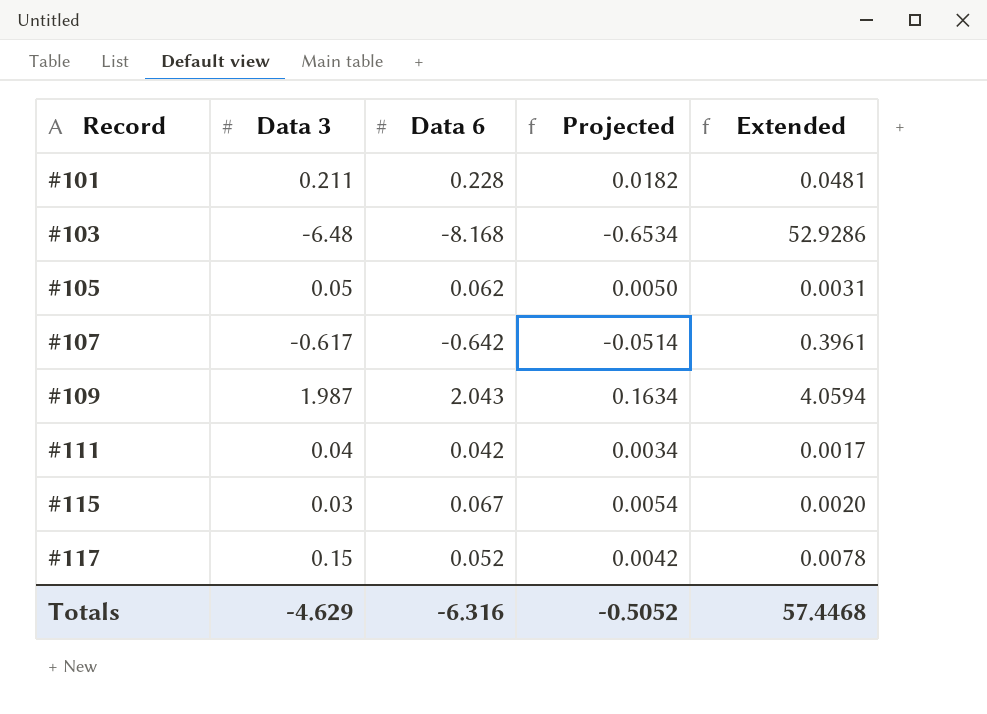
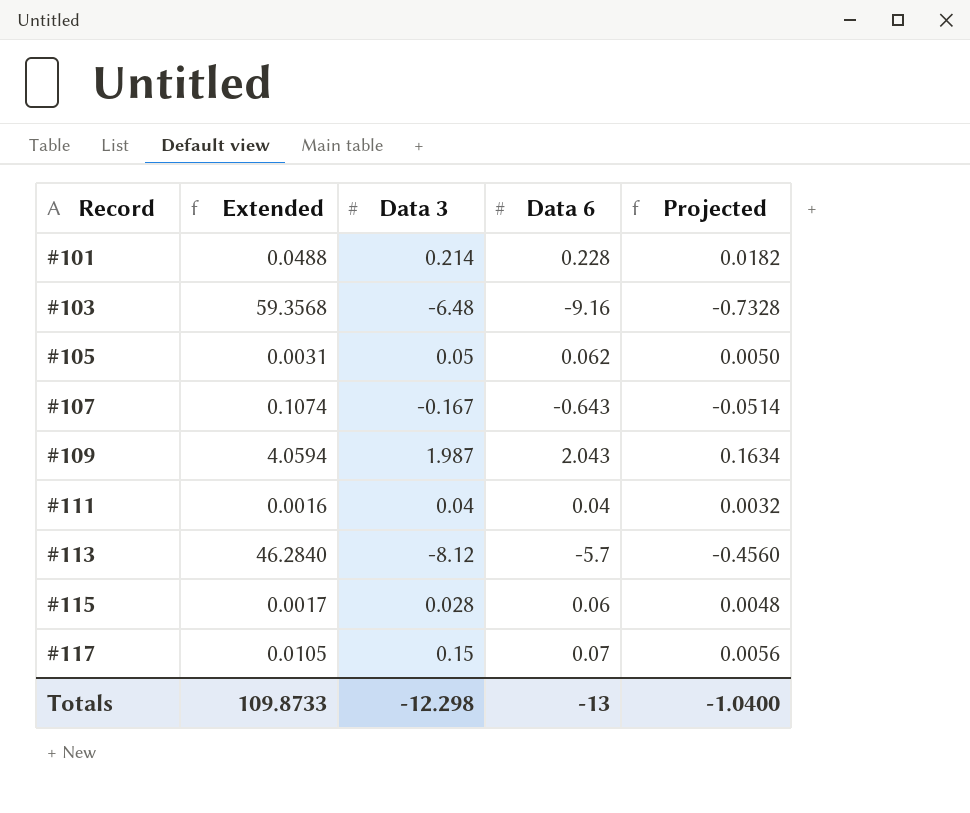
column Extended | position: 5 -> 2
#101 | Extended: 0.0481 -> 0.0488
#101 | Data 3: 0.211 -> 0.214
#103 | Extended: 52.9286 -> 59.3568
#103 | Data 6: -8.168 -> -9.16
#103 | Projected: -0.6534 -> -0.7328
#107 | Extended: 0.3961 -> 0.1074
#107 | Data 3: -0.617 -> -0.167
#107 | Data 6: -0.642 -> -0.643
#111 | Extended: 0.0017 -> 0.0016
#111 | Data 6: 0.042 -> 0.04
#111 | Projected: 0.0034 -> 0.0032
row #113: none -> 46.2840 | -8.12 | -5.7 | -0.4560
#115 | Extended: 0.0020 -> 0.0017
#115 | Data 3: 0.03 -> 0.028
#115 | Data 6: 0.067 -> 0.06
#115 | Projected: 0.0054 -> 0.0048
#117 | Extended: 0.0078 -> 0.0105
#117 | Data 6: 0.052 -> 0.07
#117 | Projected: 0.0042 -> 0.0056
Totals | Extended: 57.4468 -> 109.8733
Totals | Data 3: -4.629 -> -12.298
Totals | Data 6: -6.316 -> -13
Totals | Projected: -0.5052 -> -1.0400

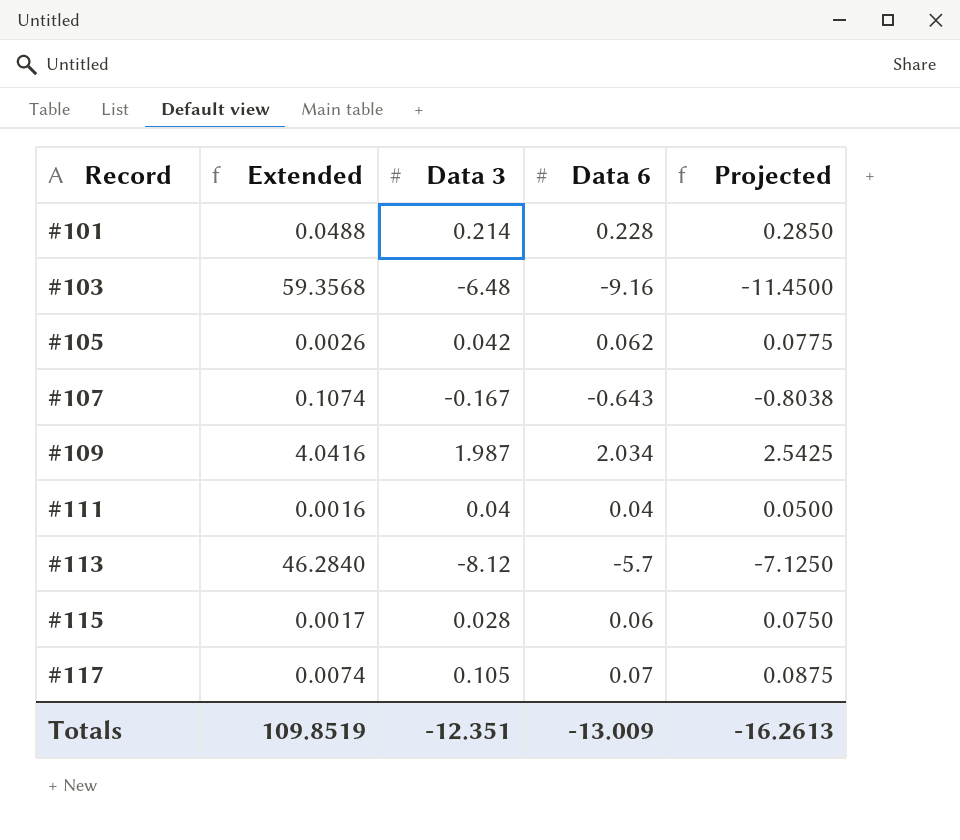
column Projected | formula: [Data 6] * 0.08 -> [Data 6] * 1.25
#105 | Extended: 0.0031 -> 0.0026
#105 | Data 3: 0.05 -> 0.042
#109 | Extended: 4.0594 -> 4.0416
#109 | Data 6: 2.043 -> 2.034
#117 | Extended: 0.0105 -> 0.0074
#117 | Data 3: 0.15 -> 0.105
Totals | Extended: 109.8733 -> 109.8519
Totals | Data 3: -12.298 -> -12.351
Totals | Data 6: -13 -> -13.009
Totals | Projected: -1.0400 -> -16.2613

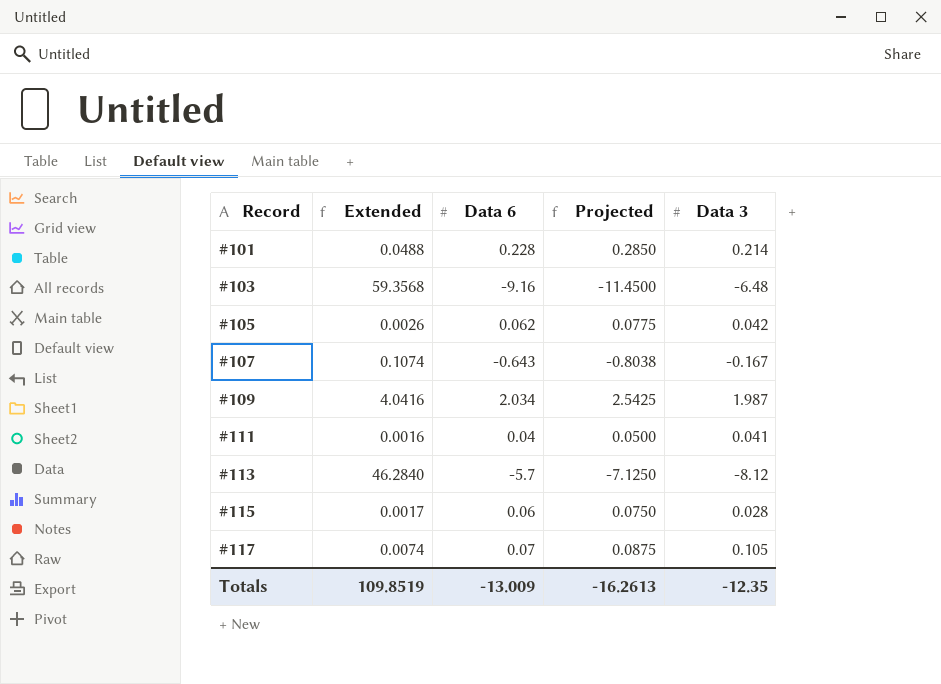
column Data 3 | position: 3 -> 5
#111 | Data 3: 0.04 -> 0.041
Totals | Data 3: -12.351 -> -12.35

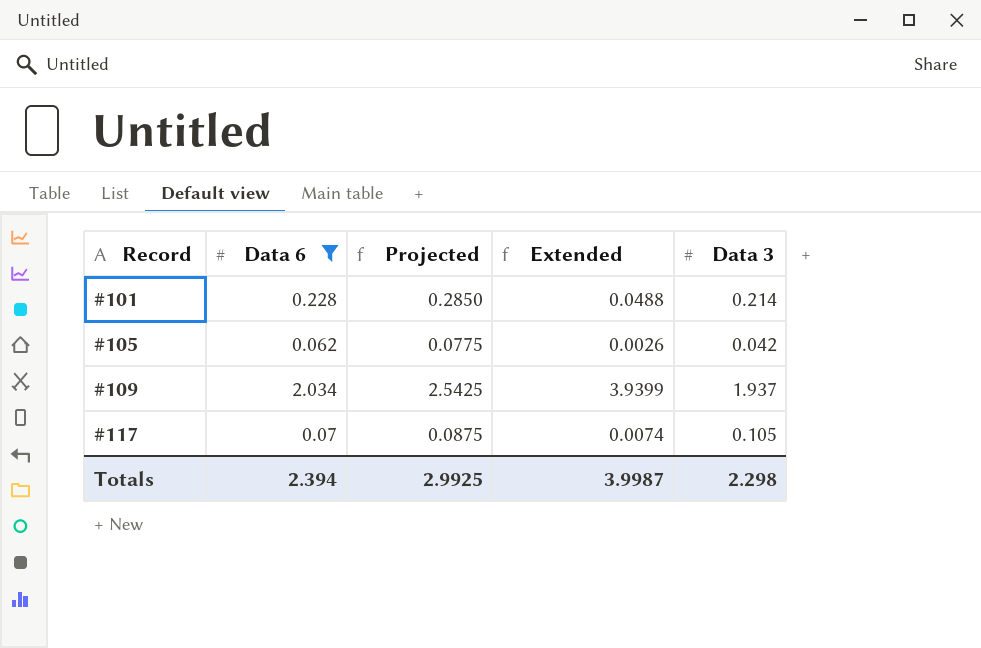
filter: none -> Data 6 >= 0.062
column Extended | position: 2 -> 4
#109 | Extended: 4.0416 -> 3.9399
#109 | Data 3: 1.987 -> 1.937
Totals | Data 6: -13.009 -> 2.394
Totals | Projected: -16.2613 -> 2.9925
Totals | Extended: 109.8519 -> 3.9987
Totals | Data 3: -12.35 -> 2.298

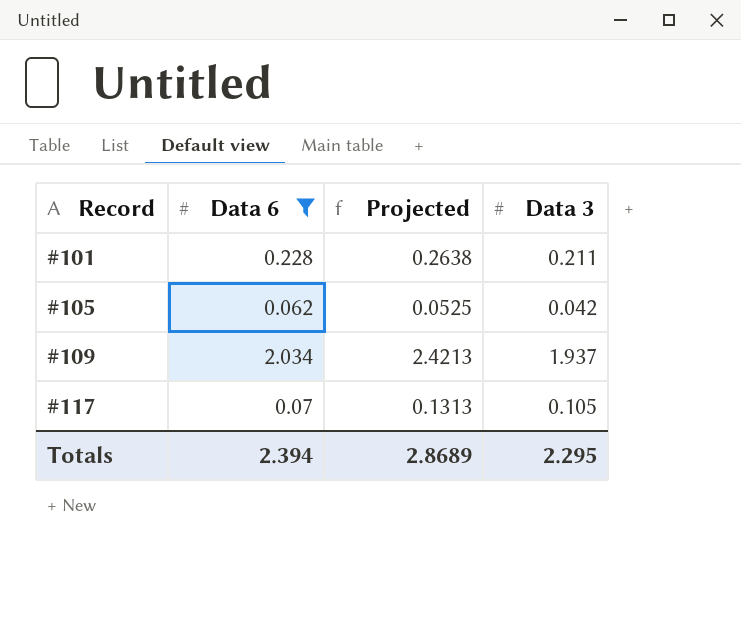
column Extended | formula: [Data 6] * [Data 3] -> none
column Projected | formula: [Data 6] * 1.25 -> [Data 3] * 1.25
#101 | Data 3: 0.214 -> 0.211
Totals | Projected: 2.9925 -> 2.8689
Totals | Data 3: 2.298 -> 2.295

